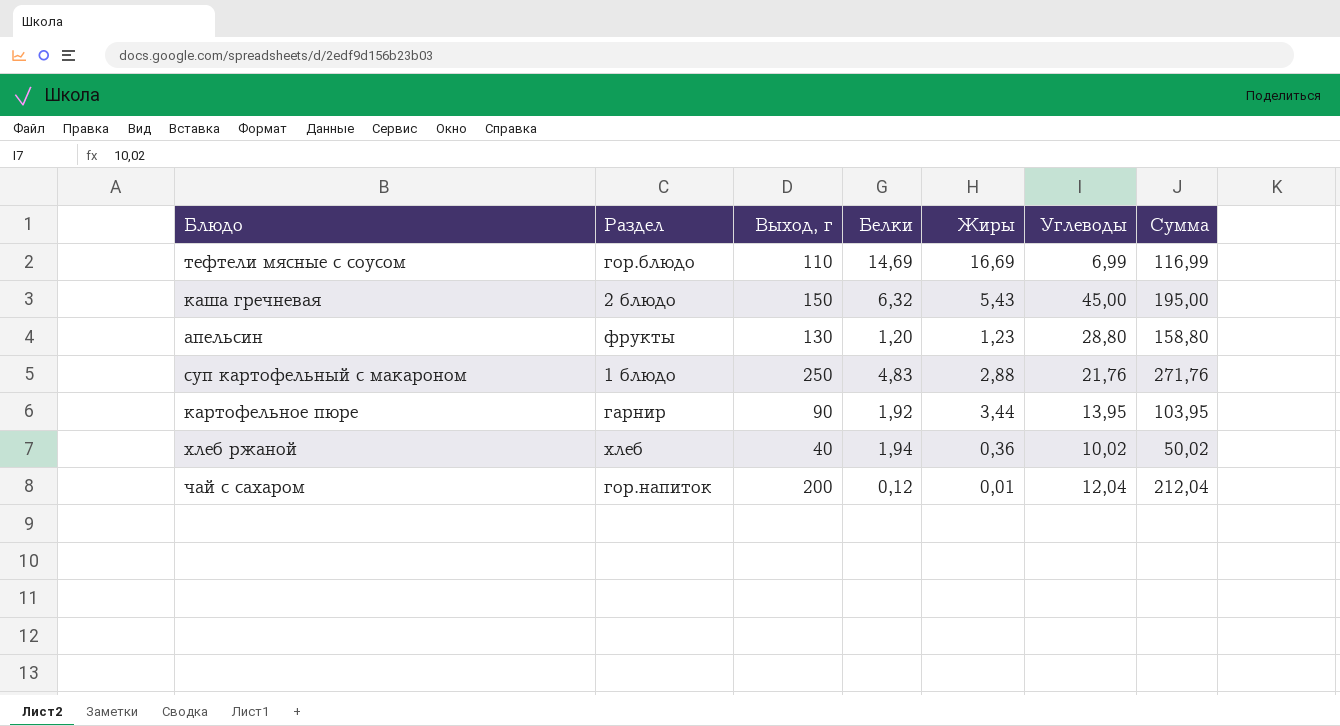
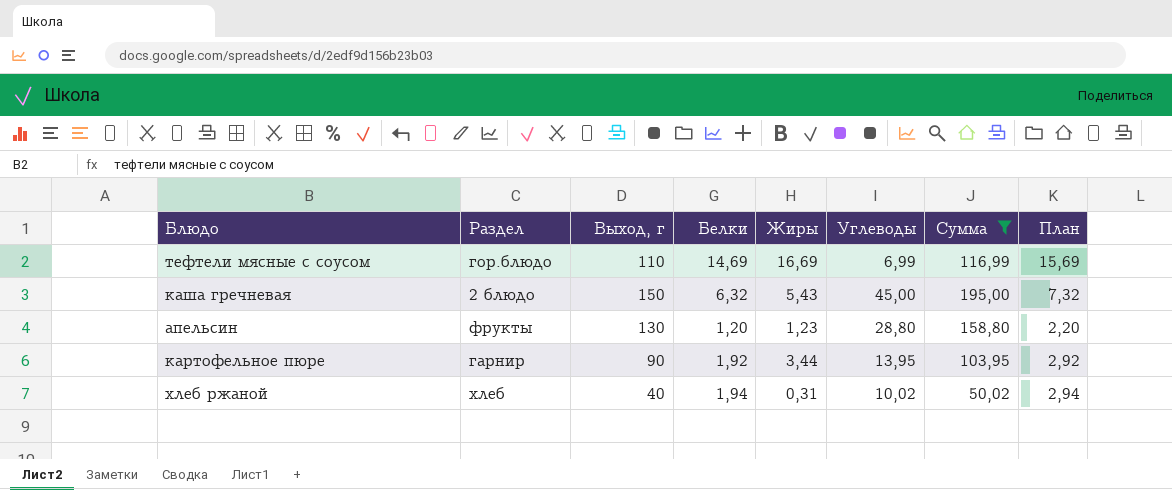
filter: none -> Сумма <= 195,00
column План | formula: none -> [Белки] + 1
хлеб ржаной | Жиры: 0,36 -> 0,31

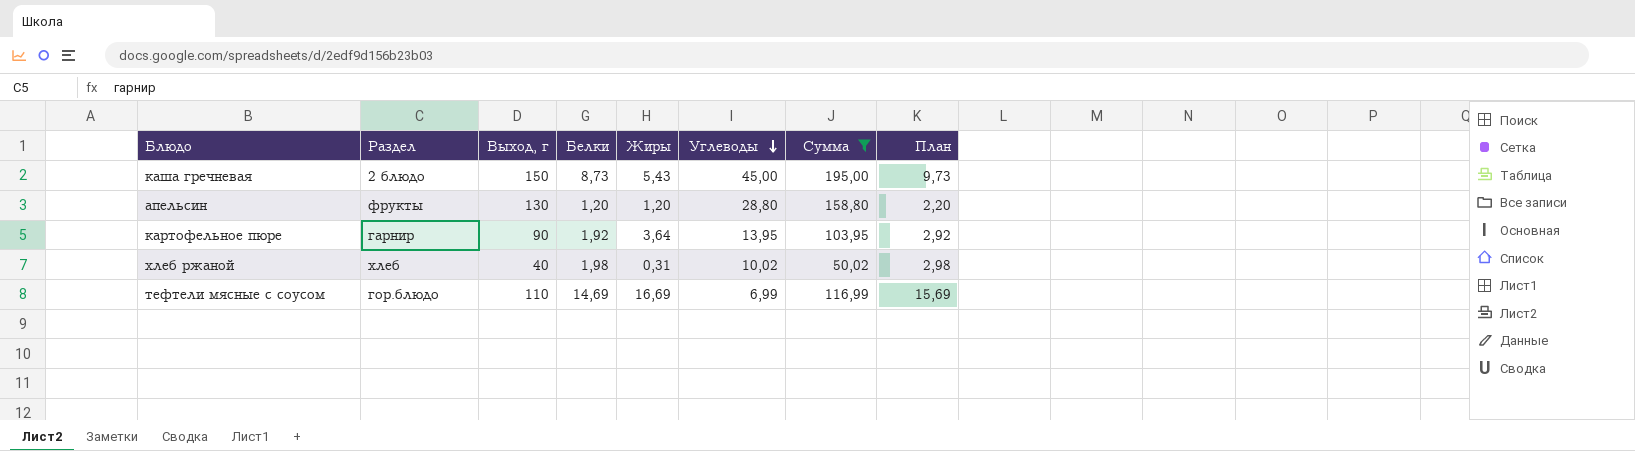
row order: none -> Углеводы descending
каша гречневая | Белки: 6,32 -> 8,73
каша гречневая | План: 7,32 -> 9,73
апельсин | Жиры: 1,23 -> 1,20
картофельное пюре | Жиры: 3,44 -> 3,64
хлеб ржаной | Белки: 1,94 -> 1,98
хлеб ржаной | План: 2,94 -> 2,98

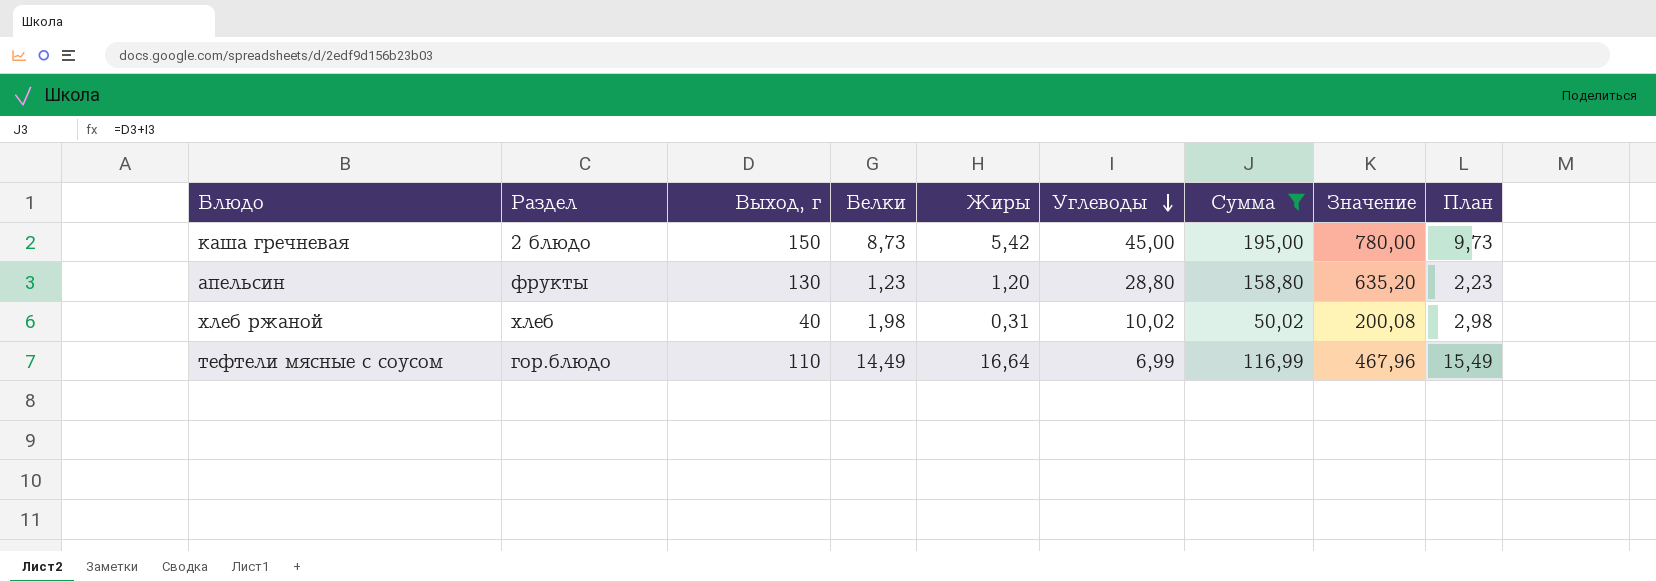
column Значение | formula: none -> [Сумма] * 4
row картофельное пюре: гарнир | 90 | 1,92 | 3,64 | 13,95 | 103,95 | 2,92 -> none
каша гречневая | Жиры: 5,43 -> 5,42
апельсин | Белки: 1,20 -> 1,23
апельсин | План: 2,20 -> 2,23
тефтели мясные с соусом | Белки: 14,69 -> 14,49
тефтели мясные с соусом | Жиры: 16,69 -> 16,64
тефтели мясные с соусом | План: 15,69 -> 15,49

